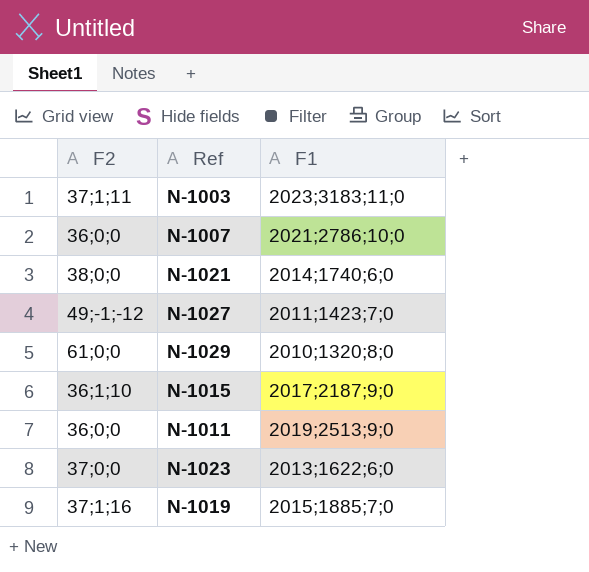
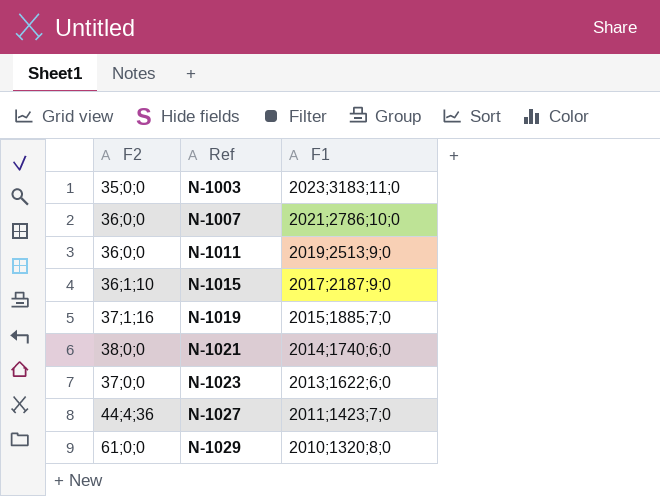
row order: none -> Ref ascending
N-1003 | F2: 37;1;11 -> 35;0;0
N-1027 | F2: 49;-1;-12 -> 44;4;36

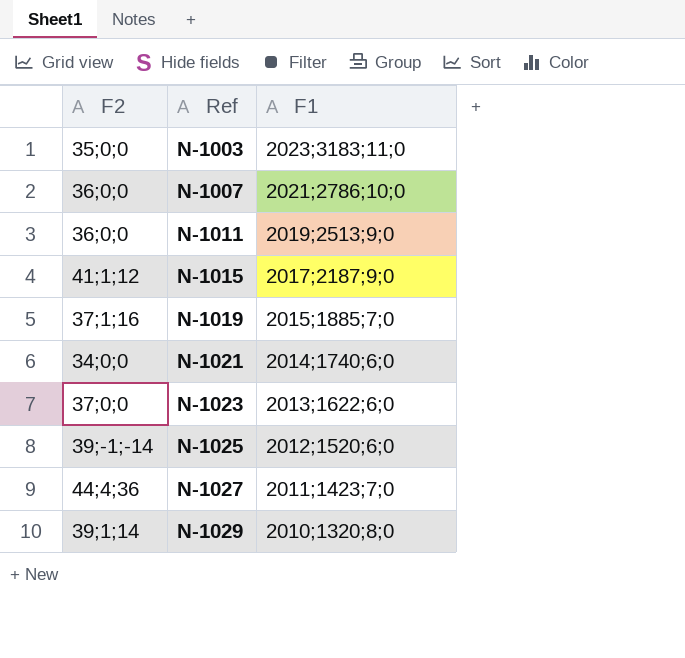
N-1015 | F2: 36;1;10 -> 41;1;12
N-1021 | F2: 38;0;0 -> 34;0;0
row N-1025: none -> 39;-1;-14 | 2012;1520;6;0
N-1029 | F2: 61;0;0 -> 39;1;14

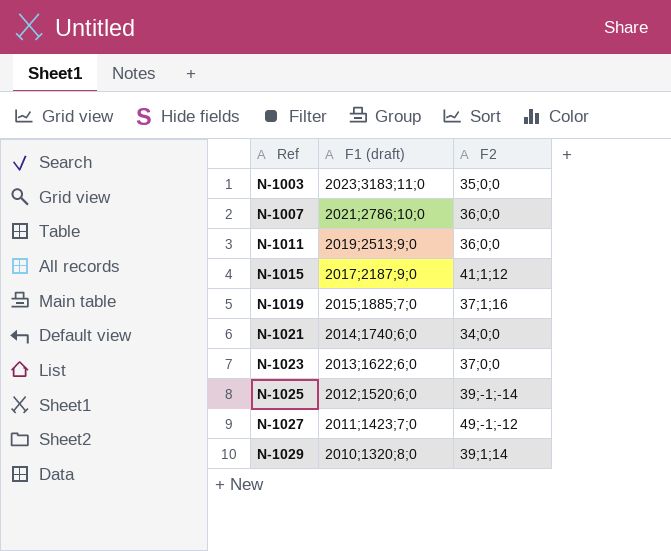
column name: F1 -> F1 (draft)
column F2 | position: 1 -> 3
N-1027 | F2: 44;4;36 -> 49;-1;-12

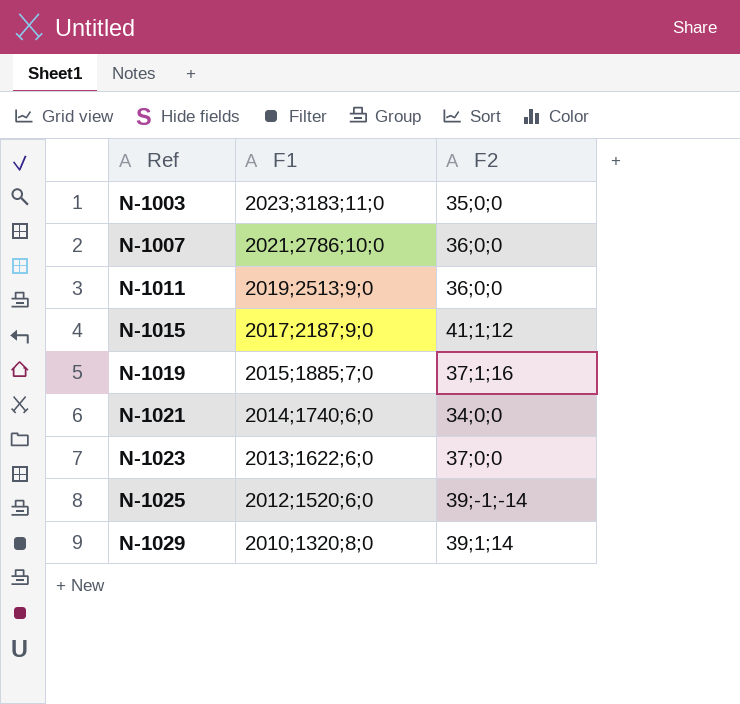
column name: F1 (draft) -> F1
row N-1027: 2011;1423;7;0 | 49;-1;-12 -> none

